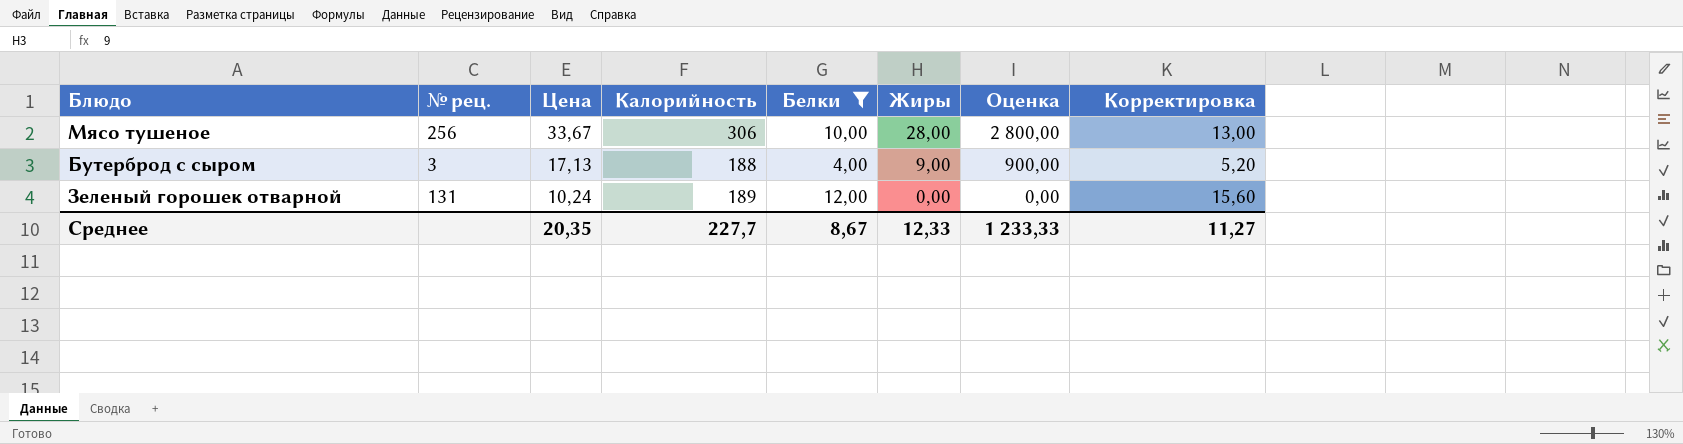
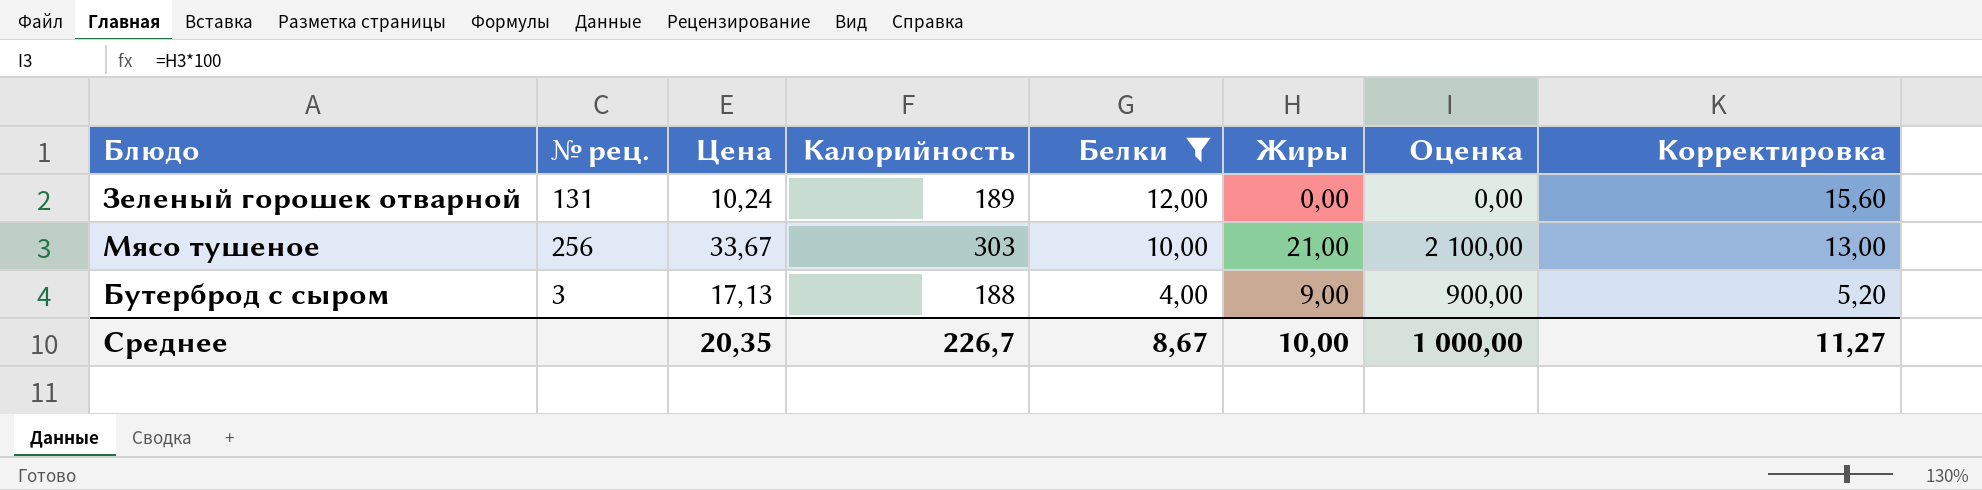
row order: Цена descending -> Белки descending
Мясо тушеное | Калорийность: 306 -> 303
Мясо тушеное | Жиры: 28,00 -> 21,00
Мясо тушеное | Оценка: 2 800,00 -> 2 100,00
Среднее | Калорийность: 227,7 -> 226,7
Среднее | Жиры: 12,33 -> 10,00
Среднее | Оценка: 1 233,33 -> 1 000,00

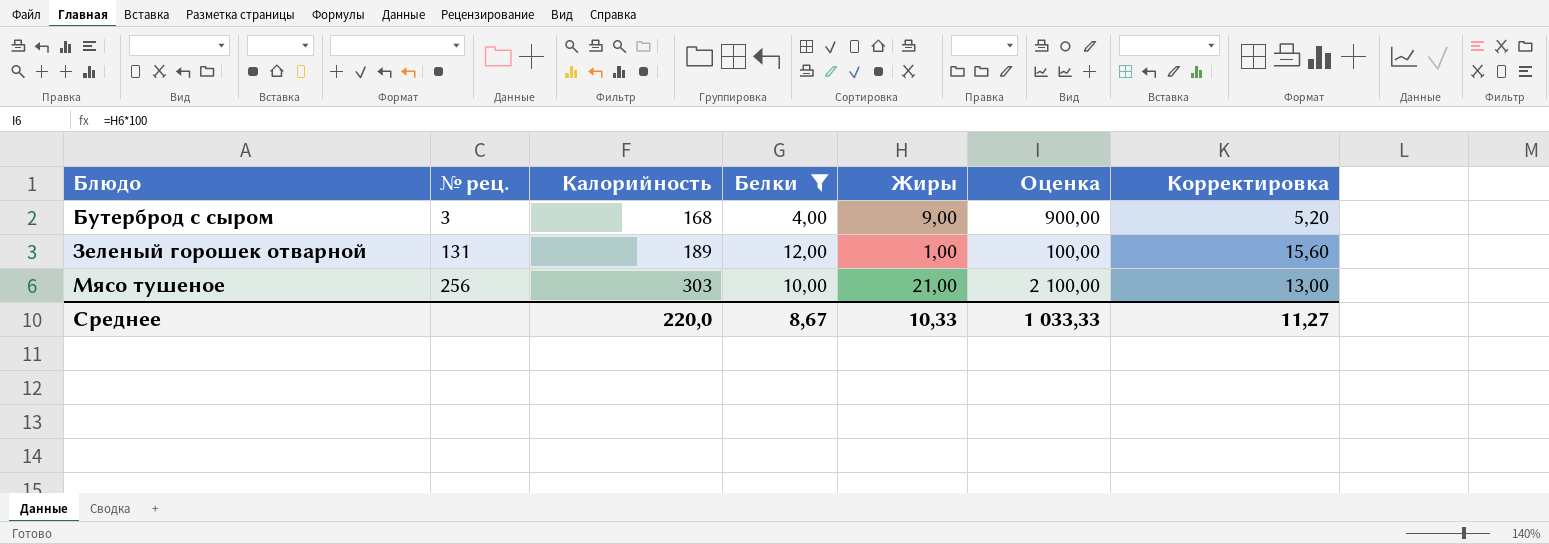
row order: Белки descending -> Блюдо ascending
column Цена | position: 3 -> none
Бутерброд с сыром | Калорийность: 188 -> 168
Зеленый горошек отварной | Жиры: 0,00 -> 1,00
Зеленый горошек отварной | Оценка: 0,00 -> 100,00
Среднее | Калорийность: 226,7 -> 220,0
Среднее | Жиры: 10,00 -> 10,33
Среднее | Оценка: 1 000,00 -> 1 033,33

